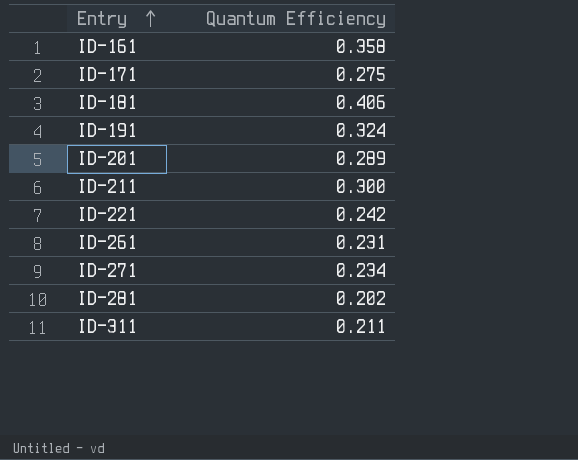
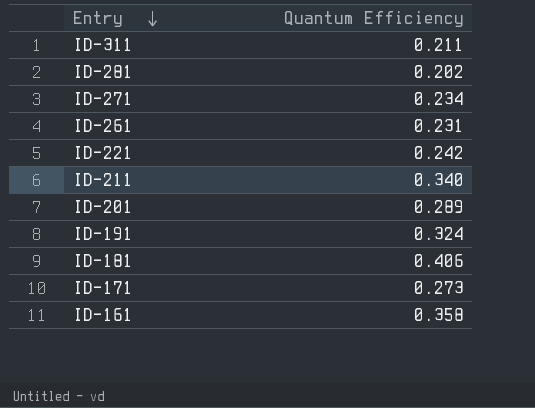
row order: Entry ascending -> Entry descending
ID-211 | Quantum Efficiency: 0.300 -> 0.340
ID-171 | Quantum Efficiency: 0.275 -> 0.273

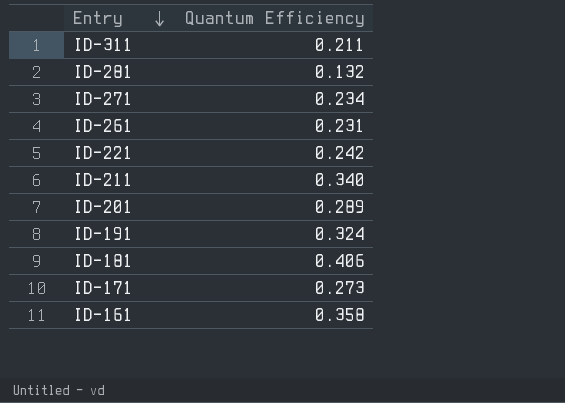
ID-281 | Quantum Efficiency: 0.202 -> 0.132

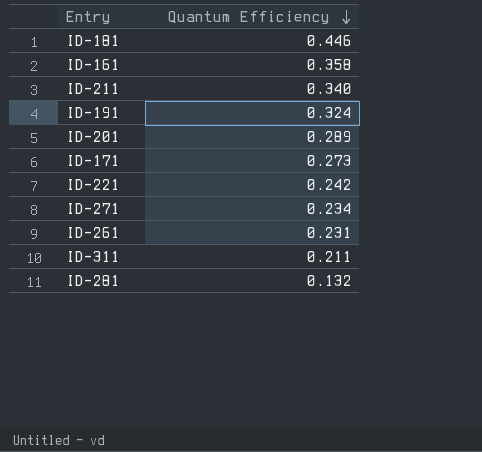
row order: Entry descending -> Quantum Efficiency descending
ID-181 | Quantum Efficiency: 0.406 -> 0.446

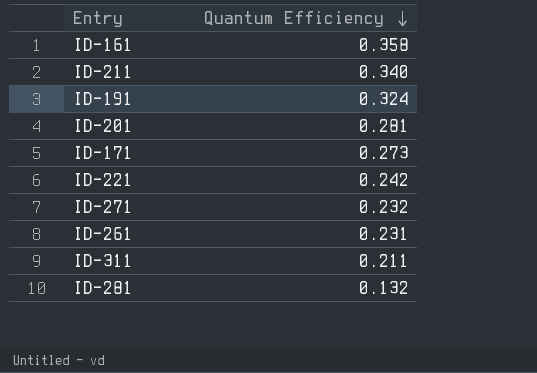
row ID-181: 0.446 -> none
ID-201 | Quantum Efficiency: 0.289 -> 0.281
ID-271 | Quantum Efficiency: 0.234 -> 0.232

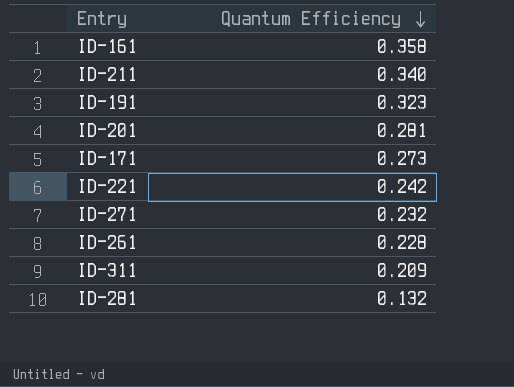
ID-191 | Quantum Efficiency: 0.324 -> 0.323
ID-261 | Quantum Efficiency: 0.231 -> 0.228
ID-311 | Quantum Efficiency: 0.211 -> 0.209

